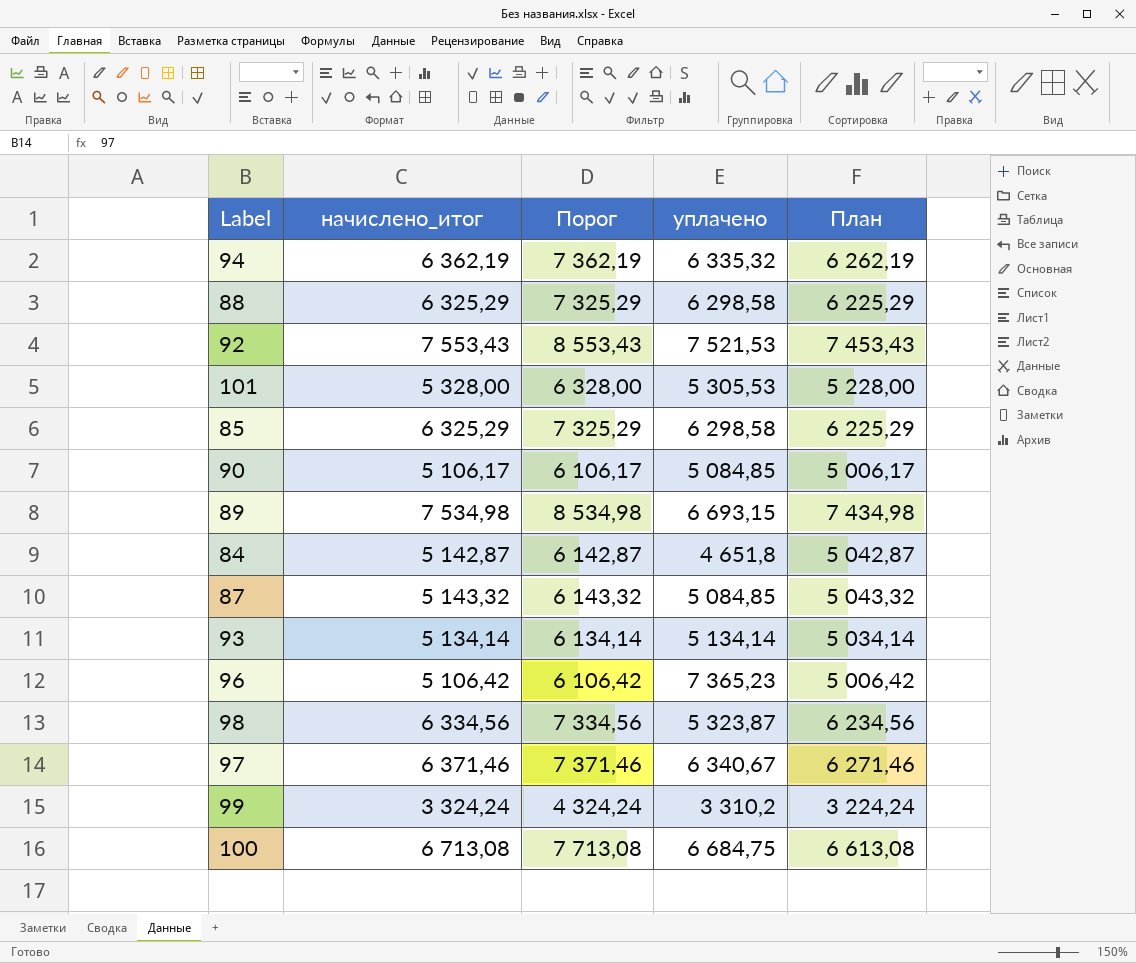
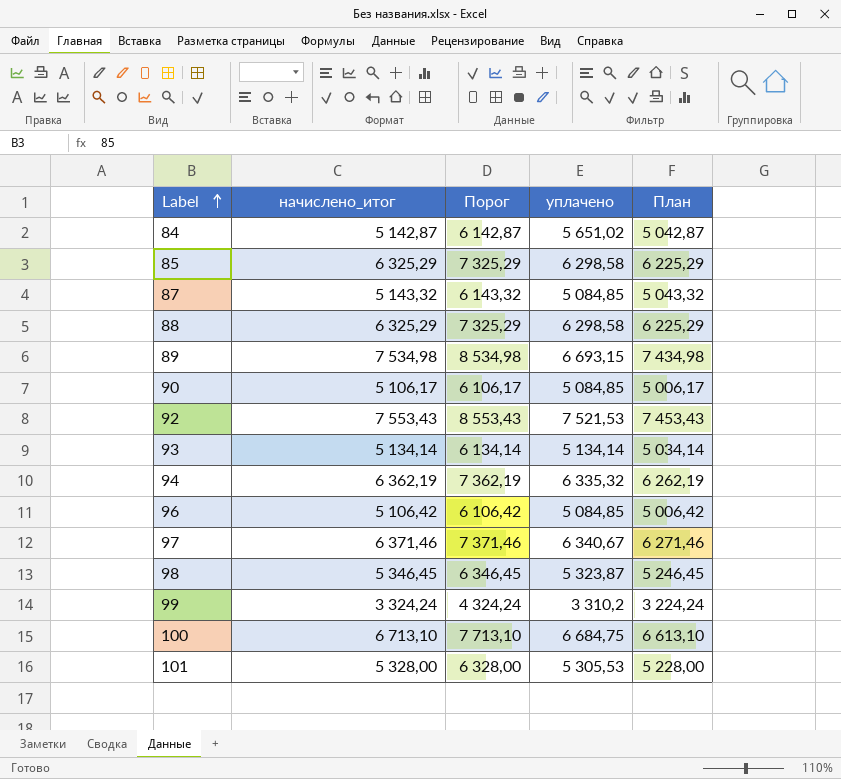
row order: none -> Label ascending
84 | уплачено: 4 651,8 -> 5 651,02
96 | уплачено: 7 365,23 -> 5 084,85
98 | начислено_итог: 6 334,56 -> 5 346,45
98 | Порог: 7 334,56 -> 6 346,45
98 | План: 6 234,56 -> 5 246,45
100 | начислено_итог: 6 713,08 -> 6 713,10
100 | Порог: 7 713,08 -> 7 713,10
100 | План: 6 613,08 -> 6 613,10

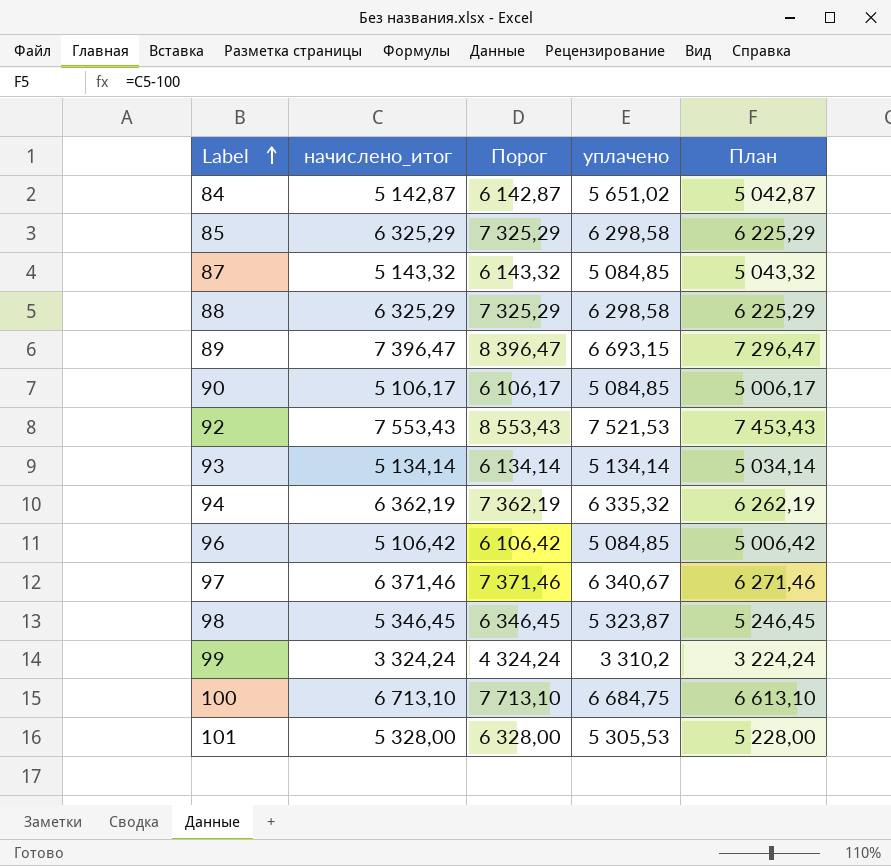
89 | начислено_итог: 7 534,98 -> 7 396,47
89 | Порог: 8 534,98 -> 8 396,47
89 | План: 7 434,98 -> 7 296,47

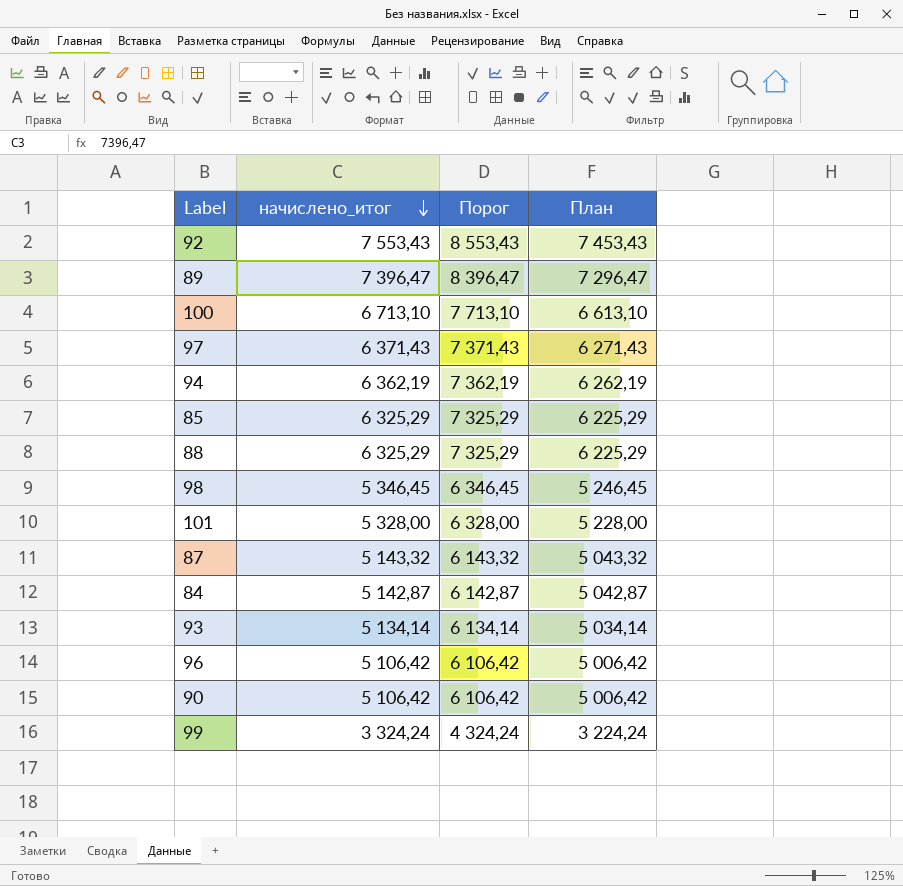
row order: Label ascending -> начислено_итог descending
column уплачено | position: 4 -> none
97 | начислено_итог: 6 371,46 -> 6 371,43
97 | Порог: 7 371,46 -> 7 371,43
97 | План: 6 271,46 -> 6 271,43
90 | начислено_итог: 5 106,17 -> 5 106,42
90 | Порог: 6 106,17 -> 6 106,42
90 | План: 5 006,17 -> 5 006,42

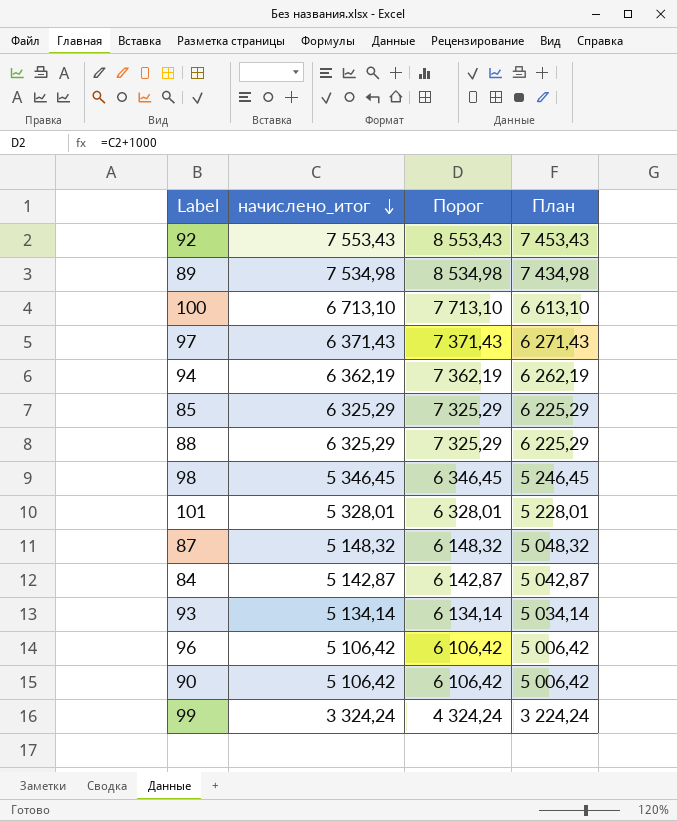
89 | начислено_итог: 7 396,47 -> 7 534,98
89 | Порог: 8 396,47 -> 8 534,98
89 | План: 7 296,47 -> 7 434,98
101 | начислено_итог: 5 328,00 -> 5 328,01
101 | Порог: 6 328,00 -> 6 328,01
101 | План: 5 228,00 -> 5 228,01
87 | начислено_итог: 5 143,32 -> 5 148,32
87 | Порог: 6 143,32 -> 6 148,32
87 | План: 5 043,32 -> 5 048,32

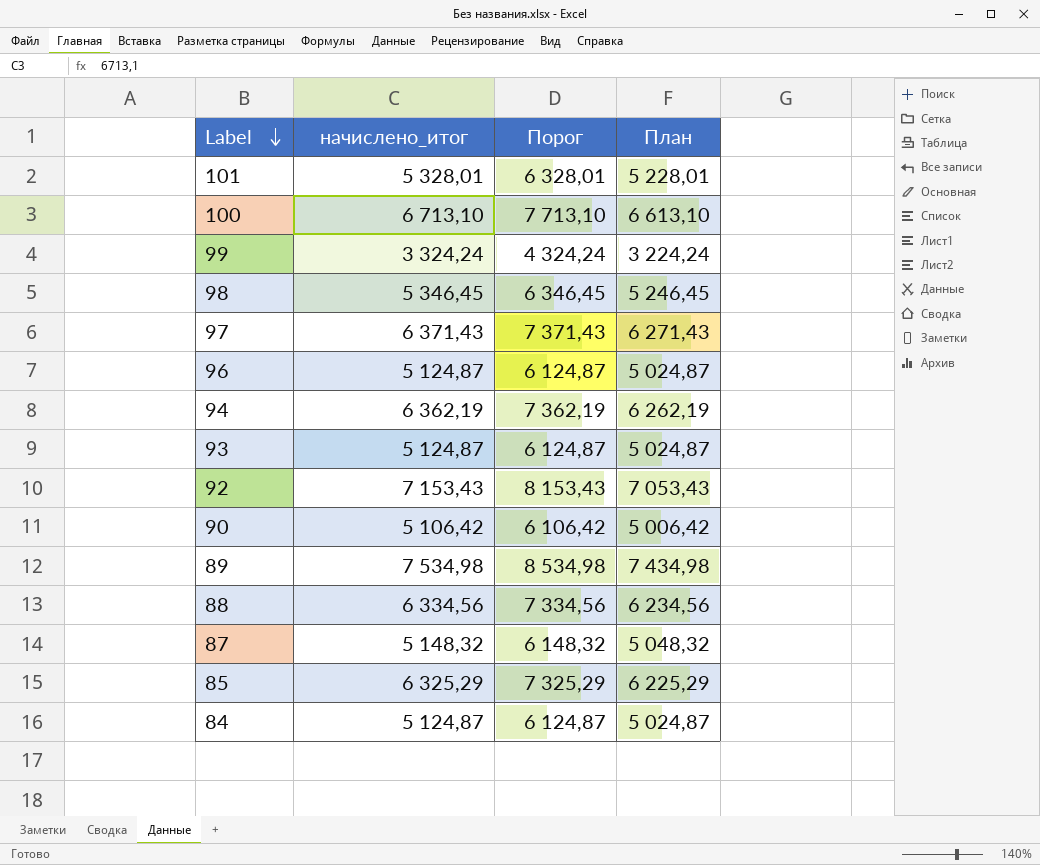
row order: начислено_итог descending -> Label descending
96 | начислено_итог: 5 106,42 -> 5 124,87
96 | Порог: 6 106,42 -> 6 124,87
96 | План: 5 006,42 -> 5 024,87
93 | начислено_итог: 5 134,14 -> 5 124,87
93 | Порог: 6 134,14 -> 6 124,87
93 | План: 5 034,14 -> 5 024,87
92 | начислено_итог: 7 553,43 -> 7 153,43
92 | Порог: 8 553,43 -> 8 153,43
92 | План: 7 453,43 -> 7 053,43
88 | начислено_итог: 6 325,29 -> 6 334,56
88 | Порог: 7 325,29 -> 7 334,56
88 | План: 6 225,29 -> 6 234,56
84 | начислено_итог: 5 142,87 -> 5 124,87
84 | Порог: 6 142,87 -> 6 124,87
84 | План: 5 042,87 -> 5 024,87

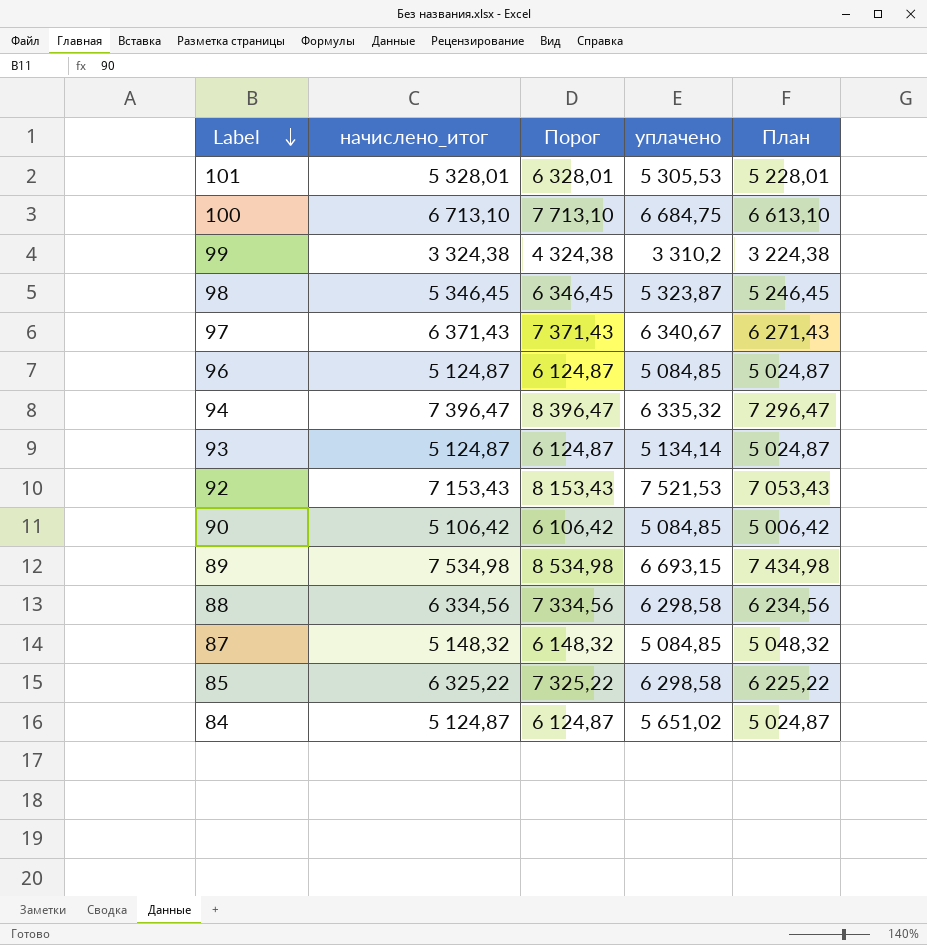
column уплачено | position: none -> 4
99 | начислено_итог: 3 324,24 -> 3 324,38
99 | Порог: 4 324,24 -> 4 324,38
99 | План: 3 224,24 -> 3 224,38
94 | начислено_итог: 6 362,19 -> 7 396,47
94 | Порог: 7 362,19 -> 8 396,47
94 | План: 6 262,19 -> 7 296,47
85 | начислено_итог: 6 325,29 -> 6 325,22
85 | Порог: 7 325,29 -> 7 325,22
85 | План: 6 225,29 -> 6 225,22

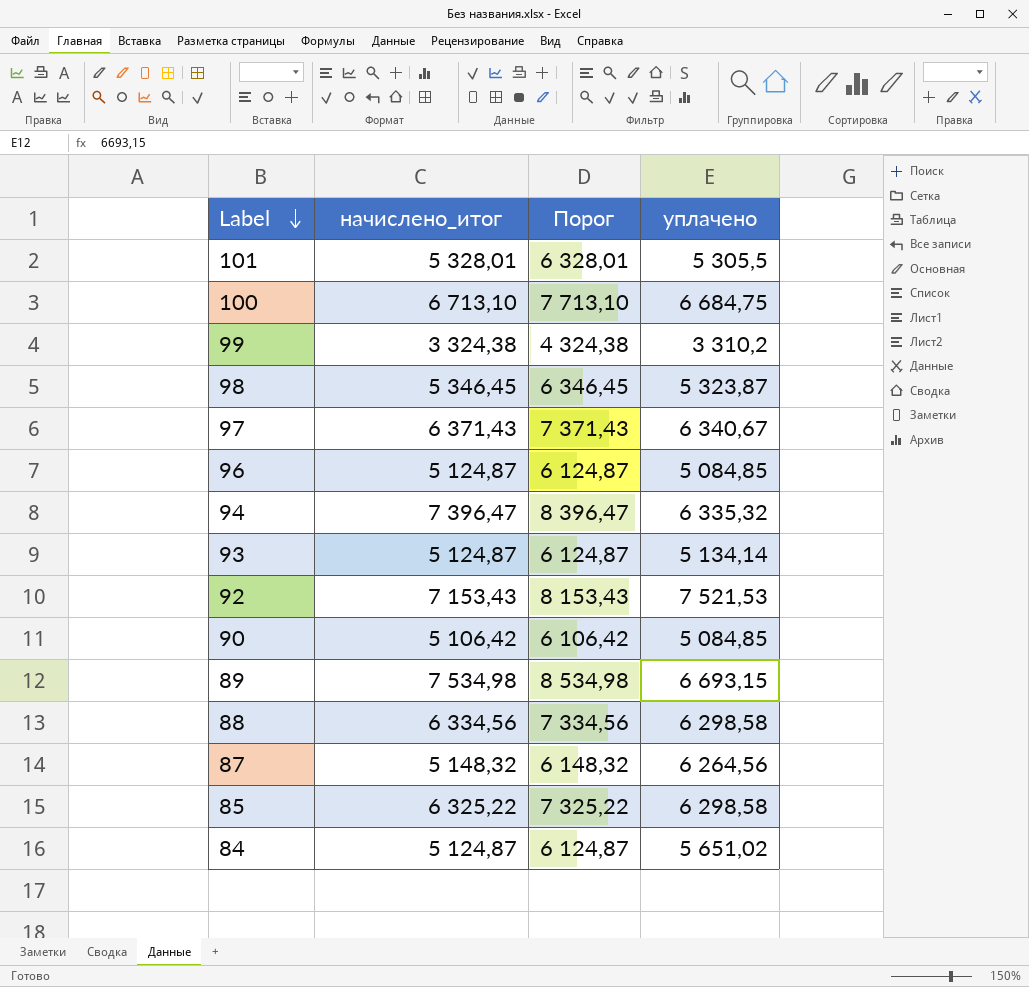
column План | formula: [начислено_итог] - 100 -> none
101 | уплачено: 5 305,53 -> 5 305,5
87 | уплачено: 5 084,85 -> 6 264,56

